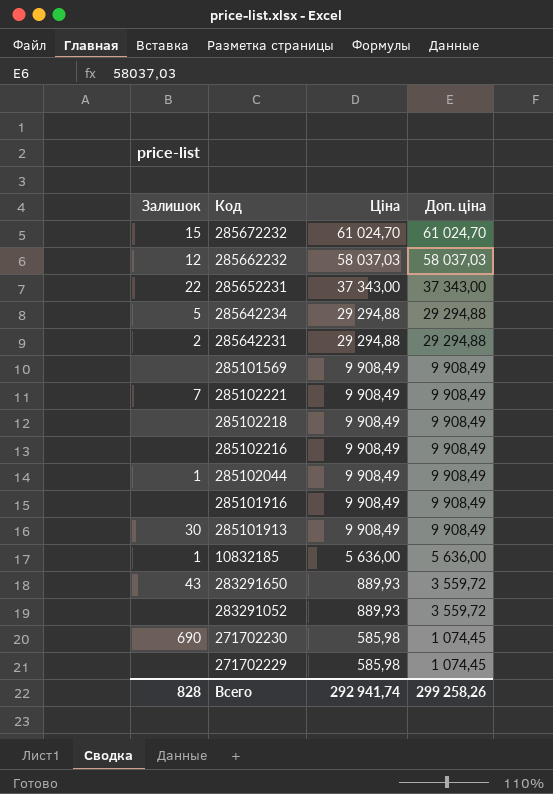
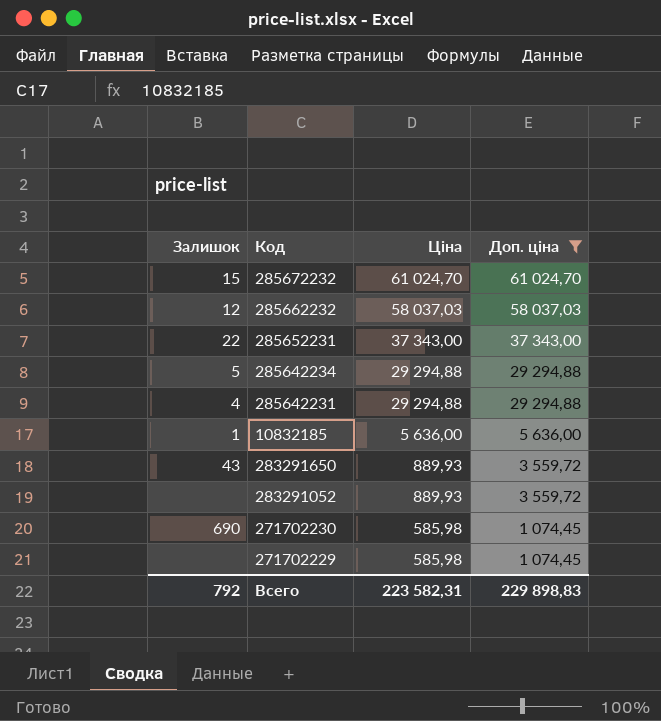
filter: none -> Доп. ціна != 9 908,49
285642231 | Залишок: 2 -> 4
Всего | Залишок: 828 -> 792
Всего | Ціна: 292 941,74 -> 223 582,31
Всего | Доп. ціна: 299 258,26 -> 229 898,83

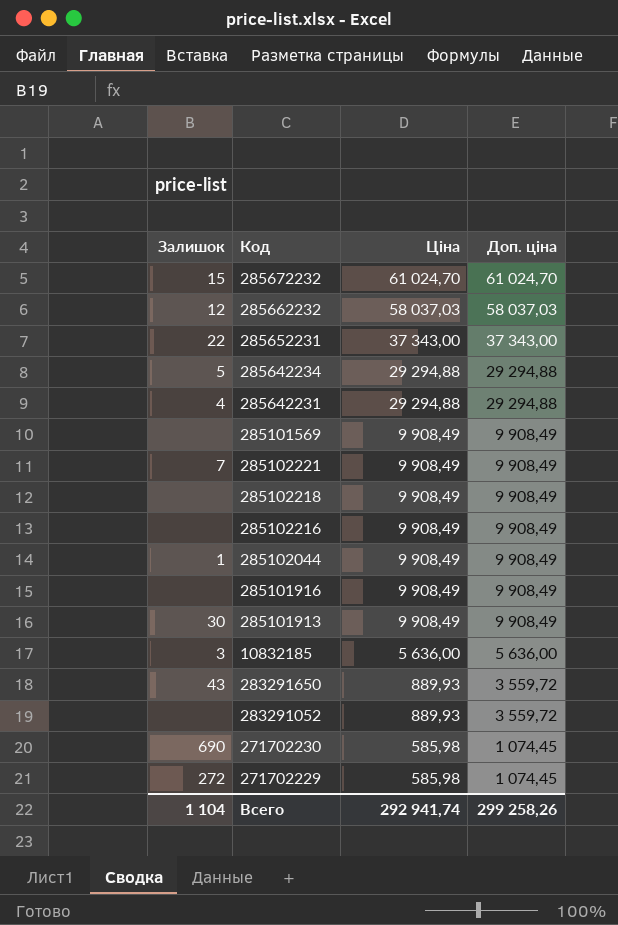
filter: Доп. ціна != 9 908,49 -> none
10832185 | Залишок: 1 -> 3
271702229 | Залишок: none -> 272
Всего | Залишок: 792 -> 1 104
Всего | Ціна: 223 582,31 -> 292 941,74
Всего | Доп. ціна: 229 898,83 -> 299 258,26

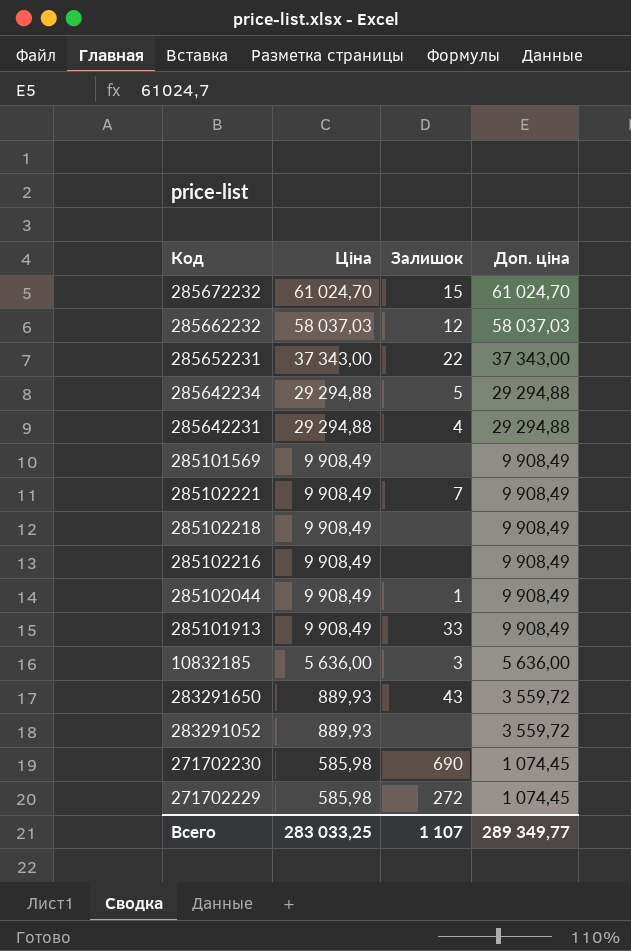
column Залишок | position: 1 -> 3
row 285101916: none | 9 908,49 | 9 908,49 -> none
285101913 | Залишок: 30 -> 33
Всего | Ціна: 292 941,74 -> 283 033,25
Всего | Залишок: 1 104 -> 1 107
Всего | Доп. ціна: 299 258,26 -> 289 349,77

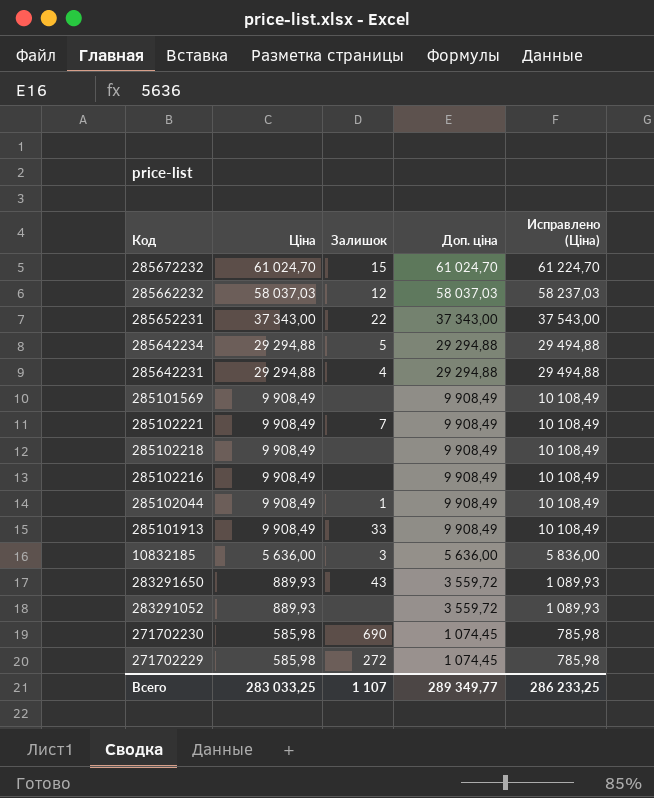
column Исправлено (Ціна) | formula: none -> [Ціна] + 200

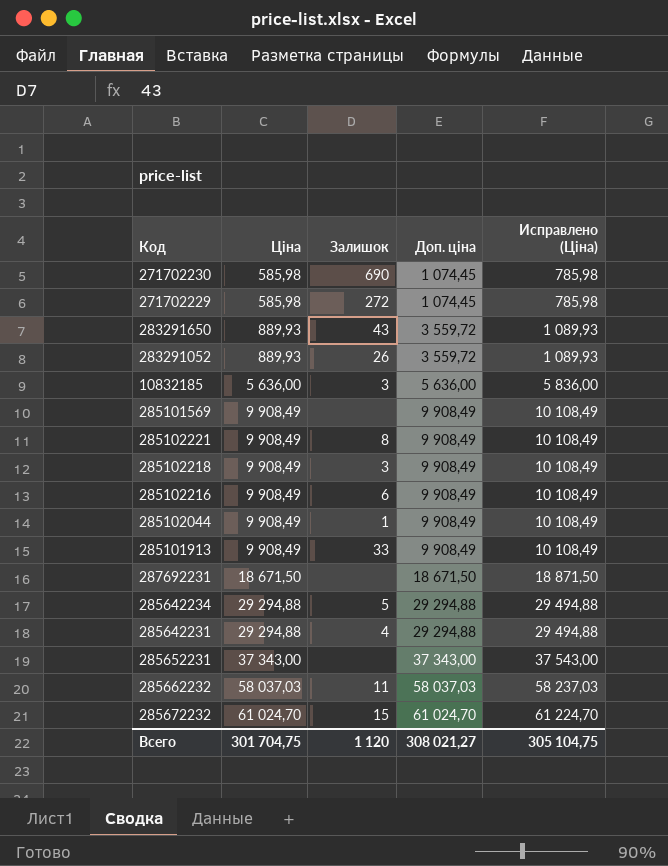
row order: Ціна descending -> Ціна ascending
283291052 | Залишок: none -> 26
285102221 | Залишок: 7 -> 8
285102218 | Залишок: none -> 3
285102216 | Залишок: none -> 6
row 287692231: none -> 18 671,50 | none | 18 671,50 | 18 871,50
285652231 | Залишок: 22 -> none
285662232 | Залишок: 12 -> 11
Всего | Ціна: 283 033,25 -> 301 704,75
Всего | Залишок: 1 107 -> 1 120
Всего | Доп. ціна: 289 349,77 -> 308 021,27
Всего | Исправлено (Ціна): 286 233,25 -> 305 104,75

